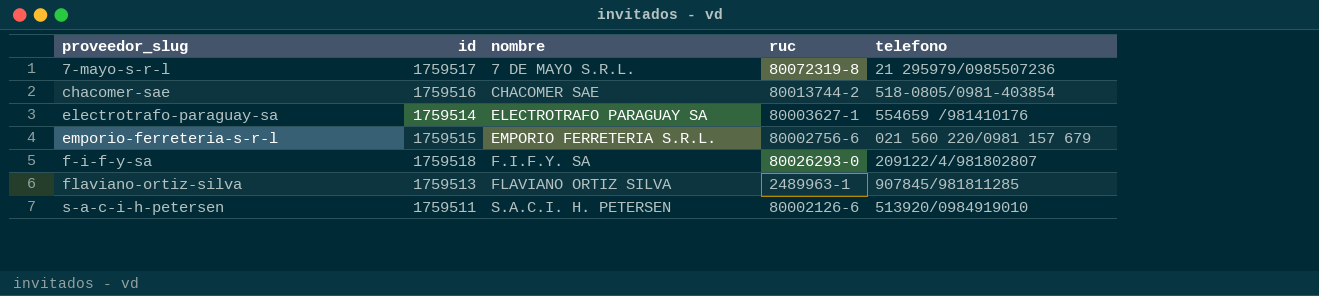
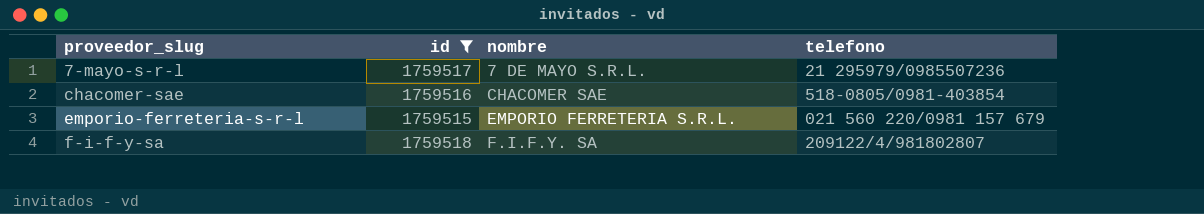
filter: none -> id >= 1759515
column ruc | position: 4 -> none

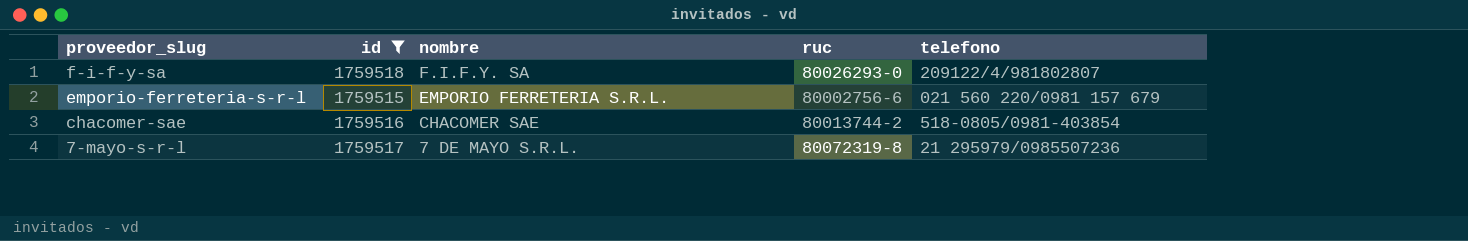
row order: proveedor_slug ascending -> proveedor_slug descending
column ruc | position: none -> 4

